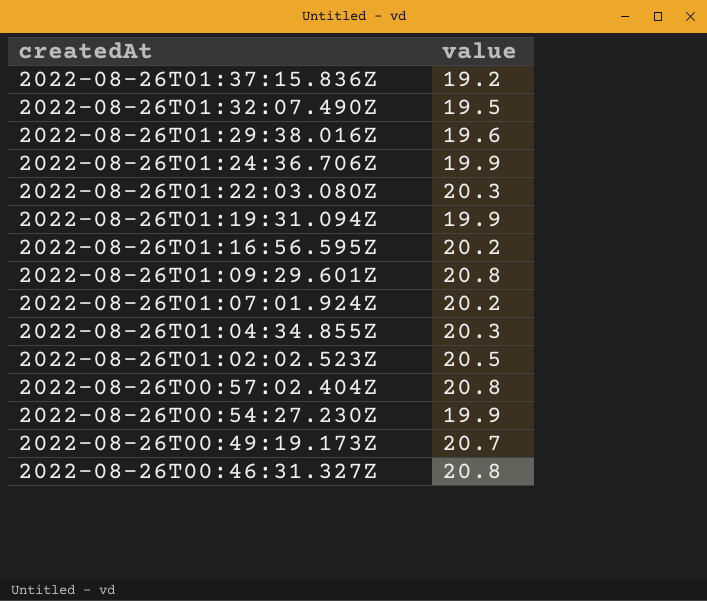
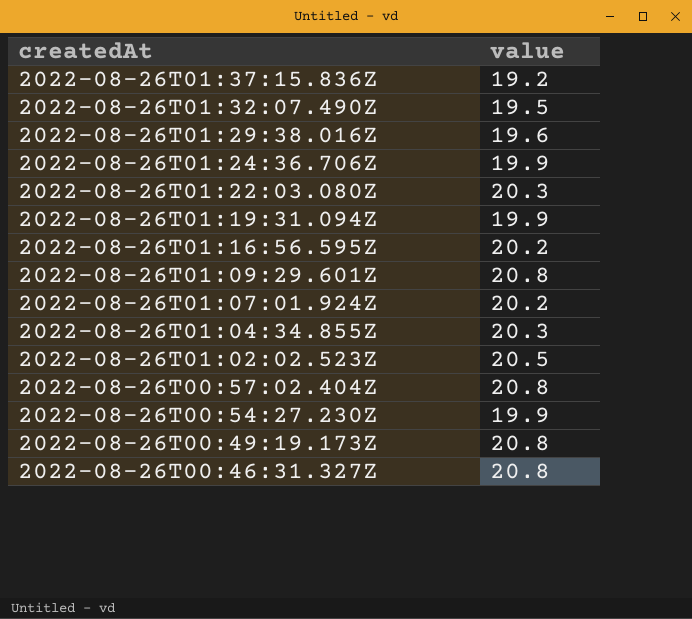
2022-08-26T00:49:19.173Z | value: 20.7 -> 20.8

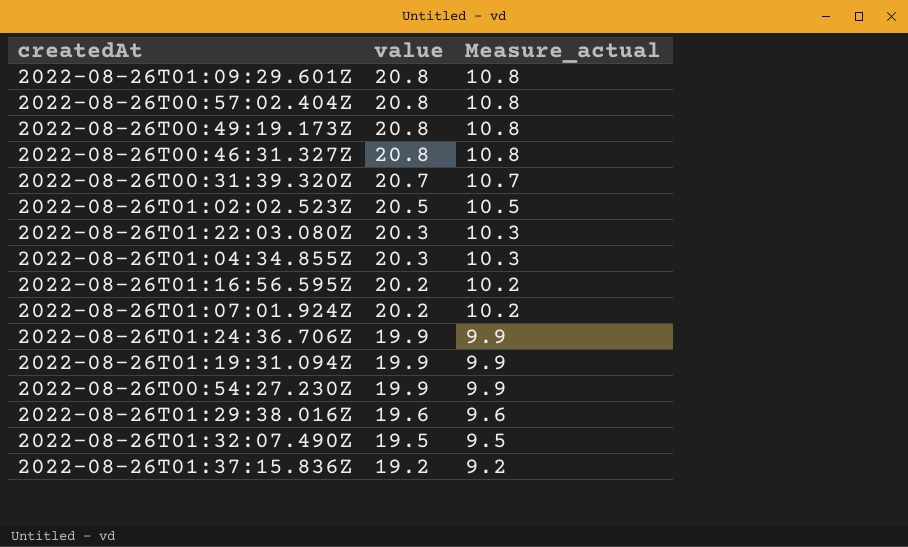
row order: createdAt descending -> value descending
column Measure_actual | formula: none -> [value] - 10
row 2022-08-26T00:31:39.320Z: none -> 20.7 | 10.7

